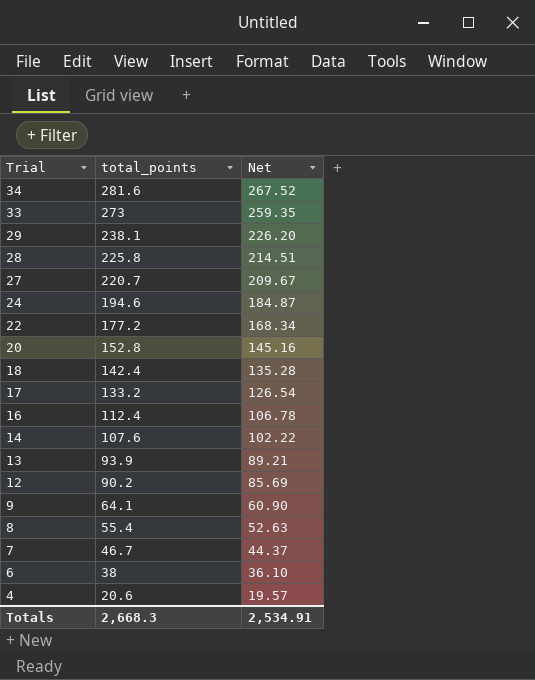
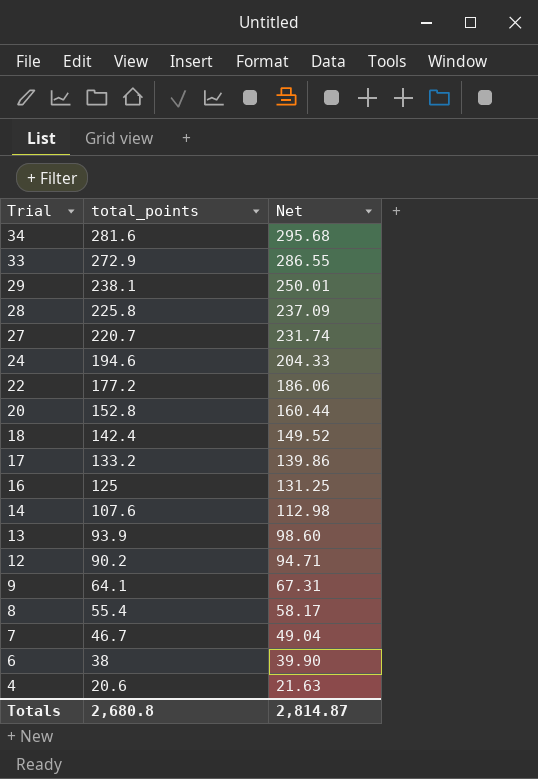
column Net | formula: [total_points] * 0.95 -> [total_points] * 1.05
33 | total_points: 273 -> 272.9
16 | total_points: 112.4 -> 125
Totals | total_points: 2,668.3 -> 2,680.8
Totals | Net: 2,534.91 -> 2,814.87

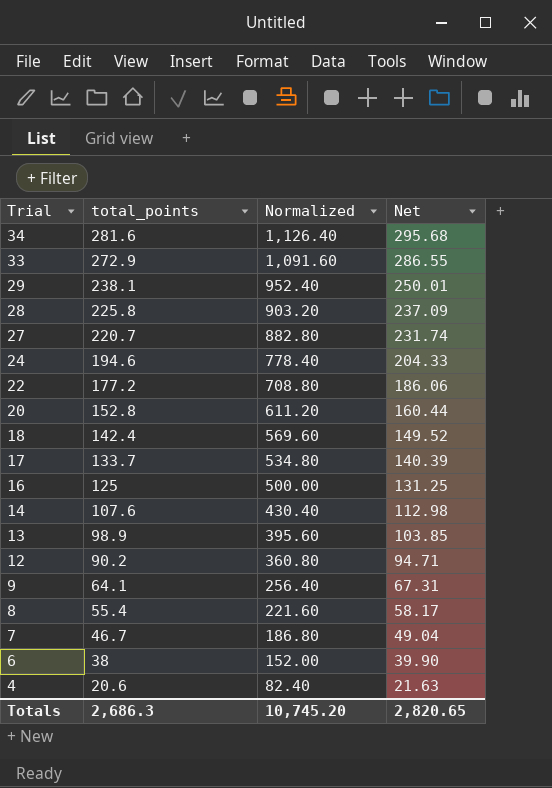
column Normalized | formula: none -> [total_points] * 4
17 | total_points: 133.2 -> 133.7
17 | Net: 139.86 -> 140.39
13 | total_points: 93.9 -> 98.9
13 | Net: 98.60 -> 103.85
Totals | total_points: 2,680.8 -> 2,686.3
Totals | Net: 2,814.87 -> 2,820.65

